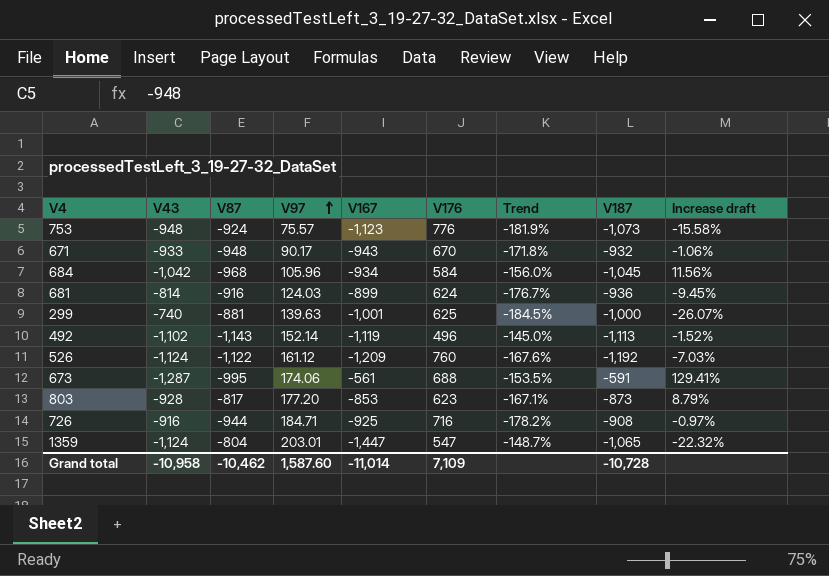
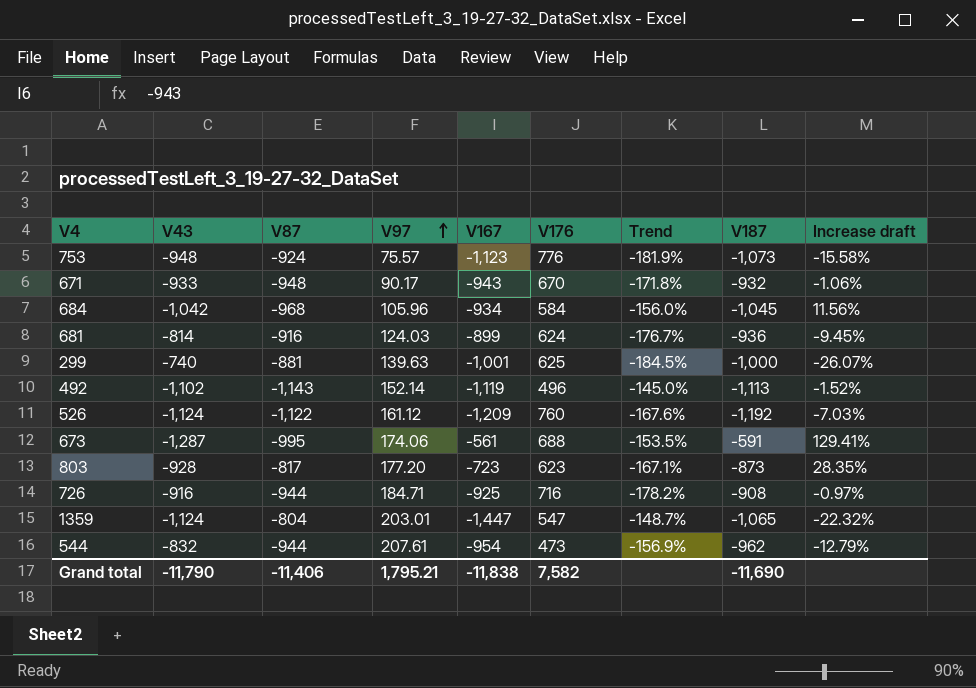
803 | V167: -853 -> -723
803 | Increase draft: 8.79% -> 28.35%
row 544: none -> -832 | -944 | 207.61 | -954 | 473 | -156.9% | -962 | -12.79%
Grand total | V43: -10,958 -> -11,790
Grand total | V87: -10,462 -> -11,406
Grand total | V97: 1,587.60 -> 1,795.21
Grand total | V167: -11,014 -> -11,838
Grand total | V176: 7,109 -> 7,582
Grand total | V187: -10,728 -> -11,690

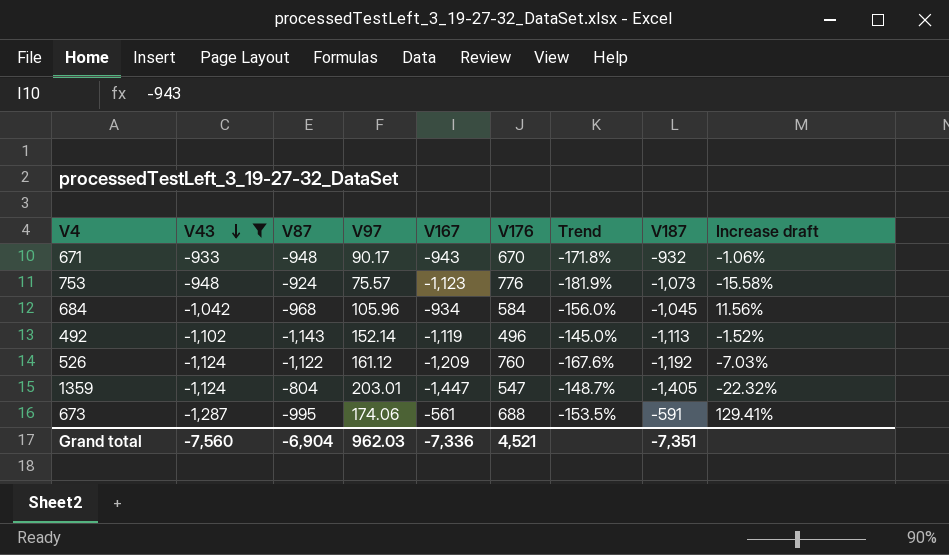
filter: none -> V43 <= -933
row order: V97 ascending -> V43 descending
1359 | V187: -1,065 -> -1,405
Grand total | V43: -11,790 -> -7,560
Grand total | V87: -11,406 -> -6,904
Grand total | V97: 1,795.21 -> 962.03
Grand total | V167: -11,838 -> -7,336
Grand total | V176: 7,582 -> 4,521
Grand total | V187: -11,690 -> -7,351

